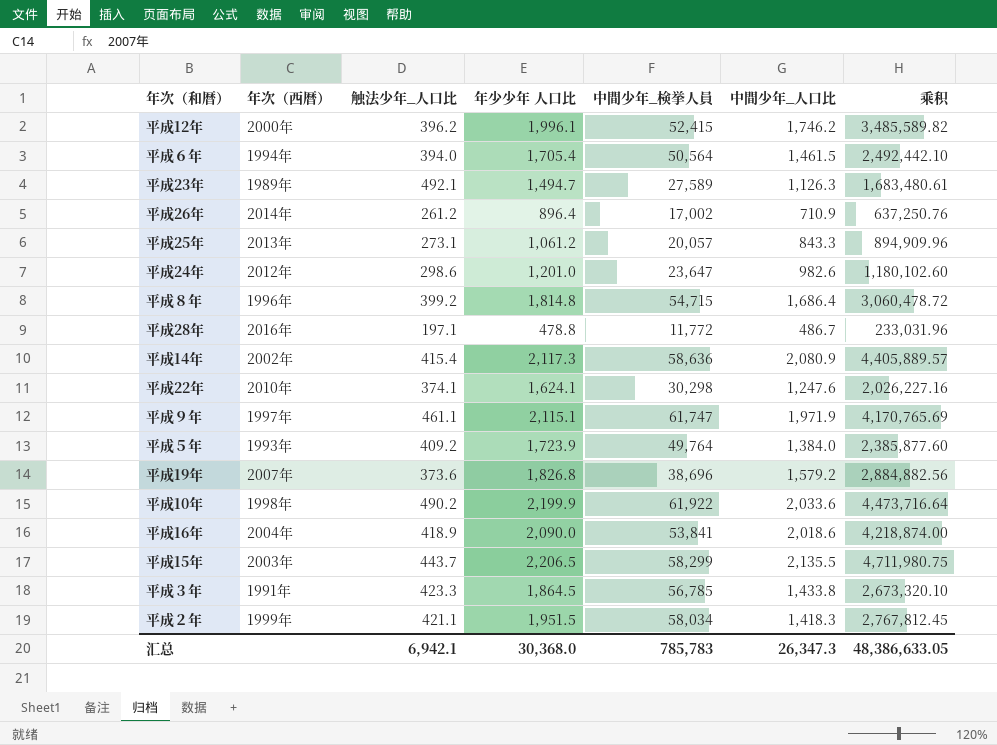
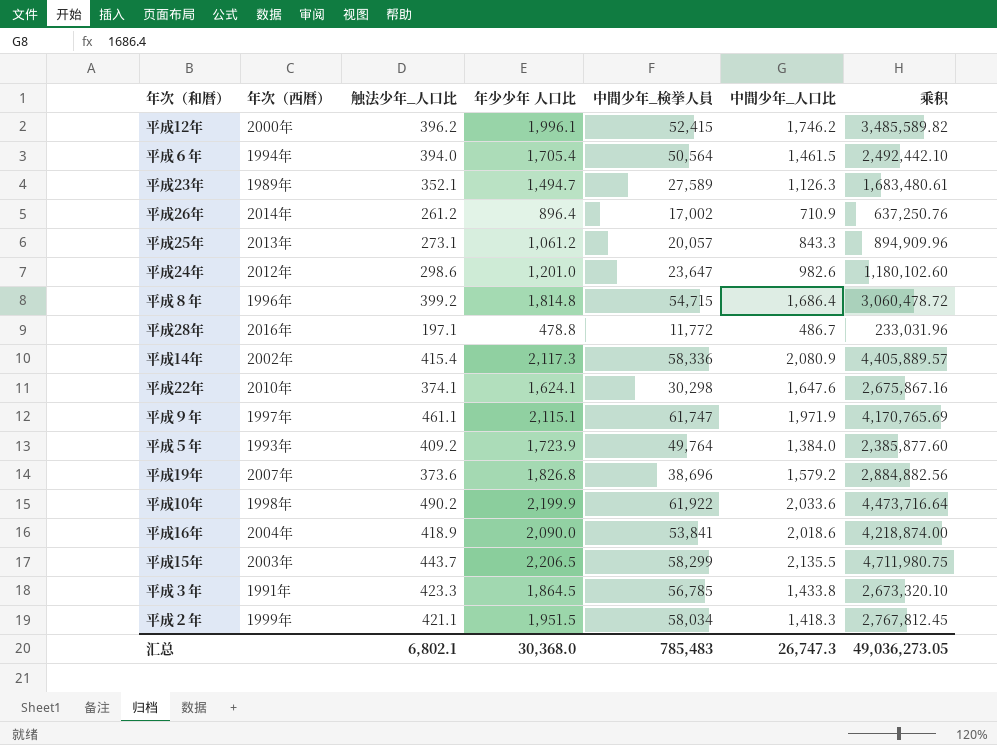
平成23年 | 触法少年_人口比: 492.1 -> 352.1
平成14年 | 中間少年_検挙人員: 58,636 -> 58,336
平成22年 | 中間少年_人口比: 1,247.6 -> 1,647.6
平成22年 | 乘积: 2,026,227.16 -> 2,675,867.16
汇总 | 触法少年_人口比: 6,942.1 -> 6,802.1
汇总 | 中間少年_検挙人員: 785,783 -> 785,483
汇总 | 中間少年_人口比: 26,347.3 -> 26,747.3
汇总 | 乘积: 48,386,633.05 -> 49,036,273.05

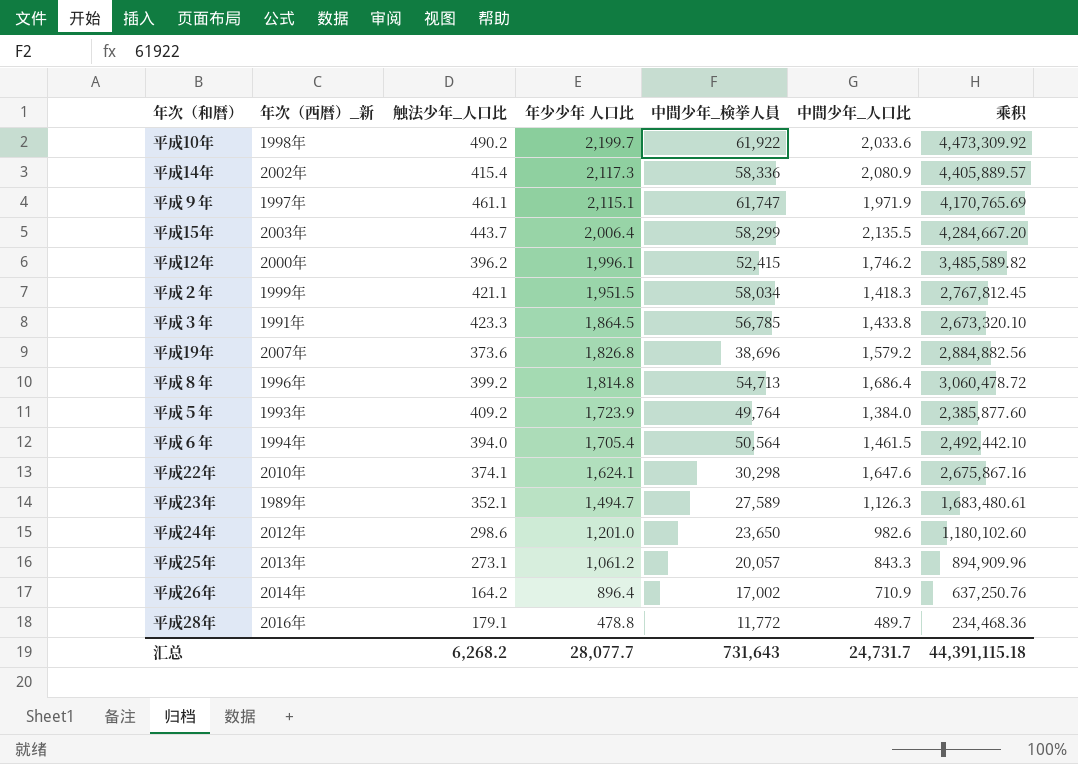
row order: none -> 年少少年 人口比 descending
column name: 年次（西暦） -> 年次（西暦）_新
row 平成16年: 2004年 | 418.9 | 2,090.0 | 53,841 | 2,018.6 | 4,218,874.00 -> none
平成10年 | 年少少年 人口比: 2,199.9 -> 2,199.7
平成10年 | 乘积: 4,473,716.64 -> 4,473,309.92
平成15年 | 年少少年 人口比: 2,206.5 -> 2,006.4
平成15年 | 乘积: 4,711,980.75 -> 4,284,667.20
平成８年 | 中間少年_検挙人員: 54,715 -> 54,713
平成24年 | 中間少年_検挙人員: 23,647 -> 23,650
平成26年 | 触法少年_人口比: 261.2 -> 164.2
平成28年 | 触法少年_人口比: 197.1 -> 179.1
平成28年 | 中間少年_人口比: 486.7 -> 489.7
平成28年 | 乘积: 233,031.96 -> 234,468.36
汇总 | 触法少年_人口比: 6,802.1 -> 6,268.2
汇总 | 年少少年 人口比: 30,368.0 -> 28,077.7
汇总 | 中間少年_検挙人員: 785,483 -> 731,643
汇总 | 中間少年_人口比: 26,747.3 -> 24,731.7
汇总 | 乘积: 49,036,273.05 -> 44,391,115.18

